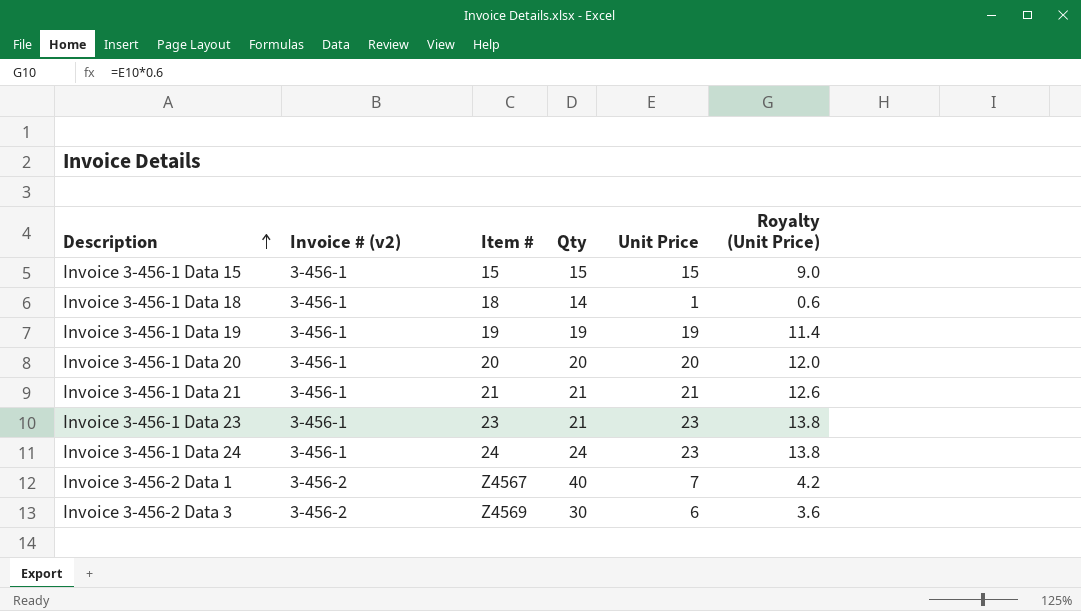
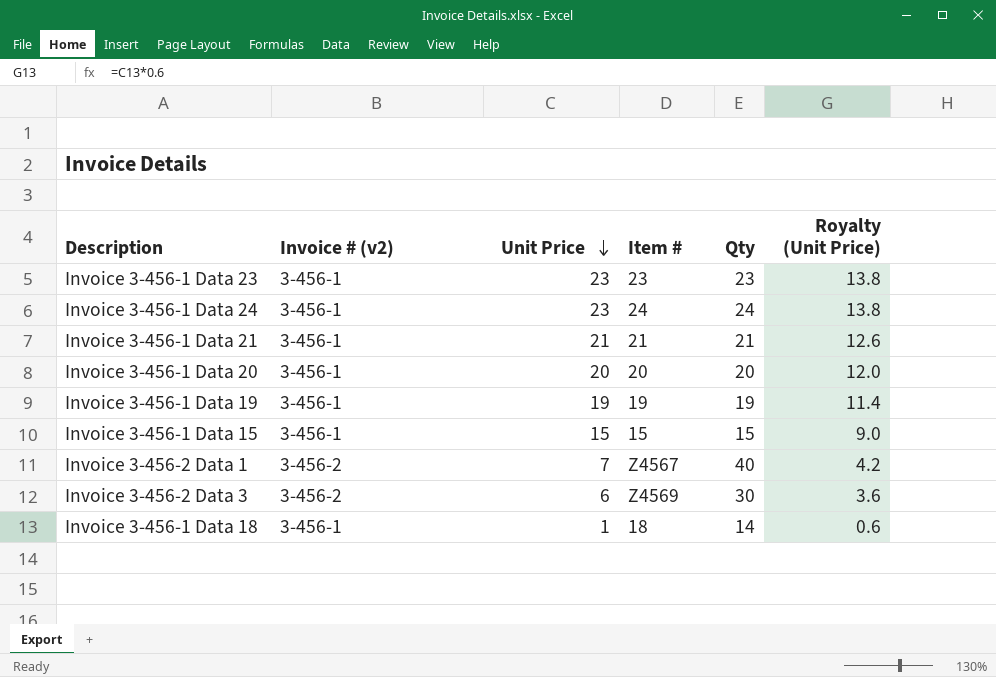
row order: Description ascending -> Unit Price descending
column Unit Price | position: 5 -> 3
Invoice 3-456-1 Data 23 | Qty: 21 -> 23

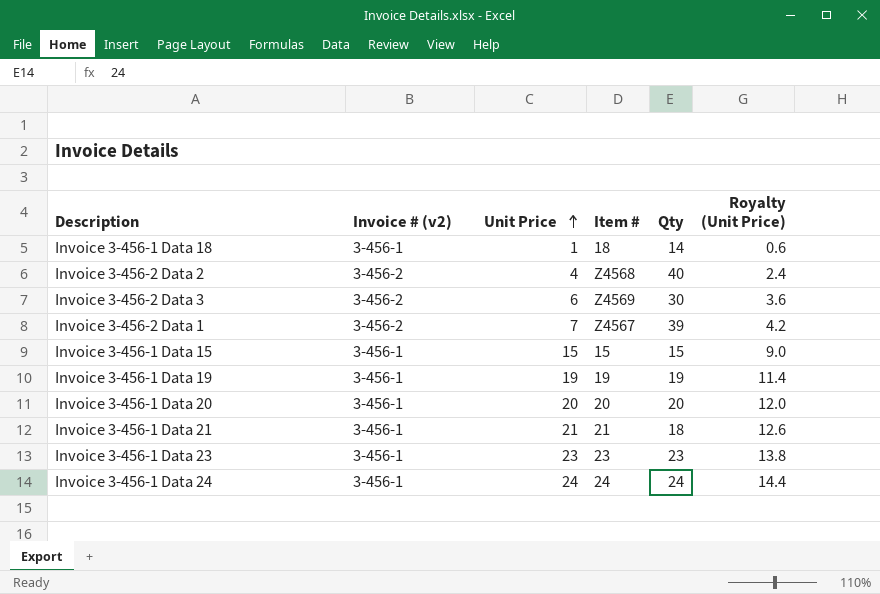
row order: Unit Price descending -> Unit Price ascending
row Invoice 3-456-2 Data 2: none -> 3-456-2 | 4 | Z4568 | 40 | 2.4
Invoice 3-456-2 Data 1 | Qty: 40 -> 39
Invoice 3-456-1 Data 21 | Qty: 21 -> 18
Invoice 3-456-1 Data 24 | Unit Price: 23 -> 24
Invoice 3-456-1 Data 24 | Royalty (Unit Price): 13.8 -> 14.4

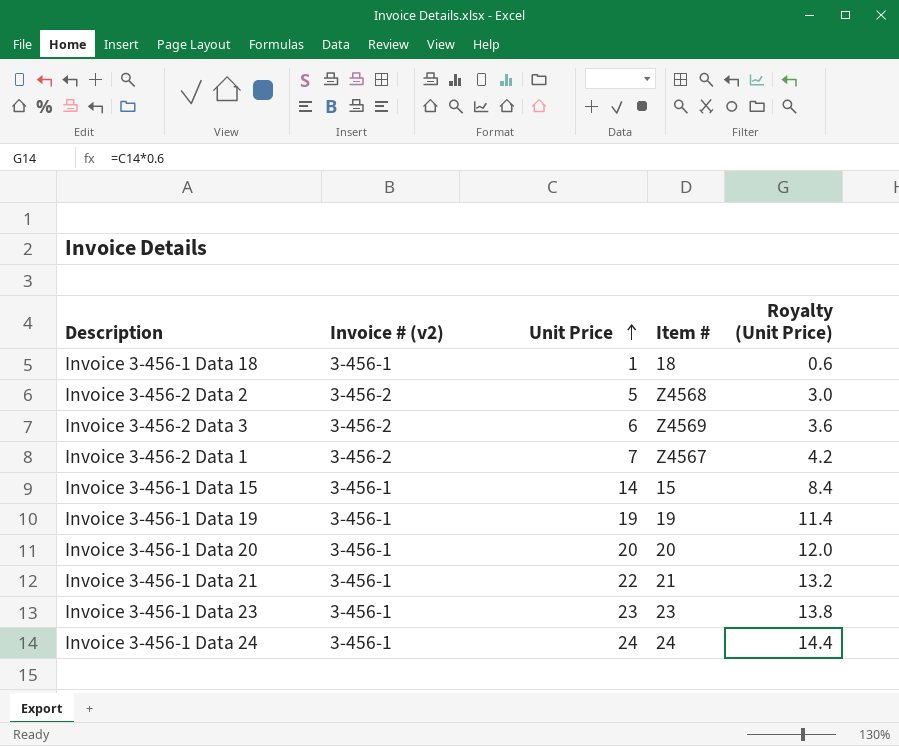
column Qty | position: 5 -> none
Invoice 3-456-2 Data 2 | Unit Price: 4 -> 5
Invoice 3-456-2 Data 2 | Royalty (Unit Price): 2.4 -> 3.0
Invoice 3-456-1 Data 15 | Unit Price: 15 -> 14
Invoice 3-456-1 Data 15 | Royalty (Unit Price): 9.0 -> 8.4
Invoice 3-456-1 Data 21 | Unit Price: 21 -> 22
Invoice 3-456-1 Data 21 | Royalty (Unit Price): 12.6 -> 13.2

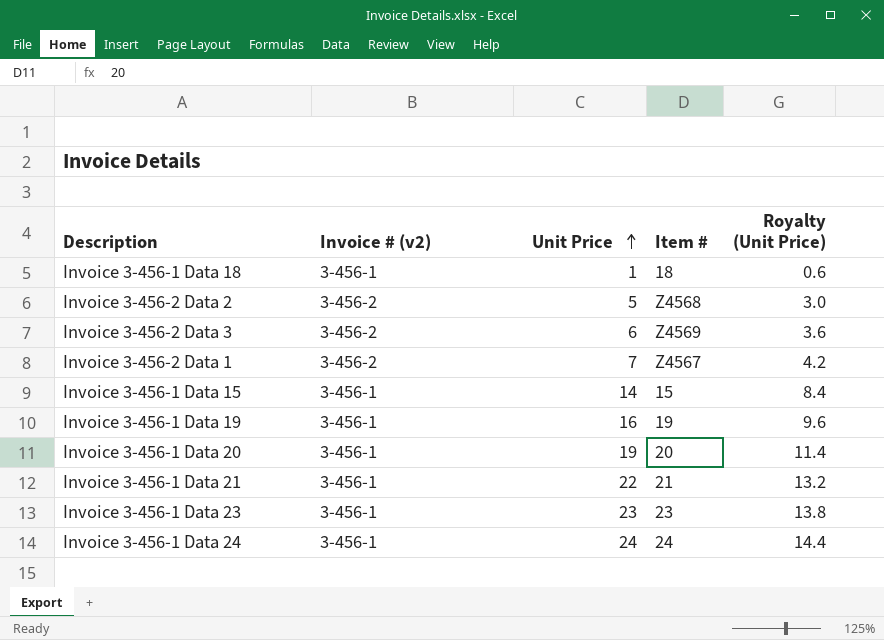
Invoice 3-456-1 Data 19 | Unit Price: 19 -> 16
Invoice 3-456-1 Data 19 | Royalty (Unit Price): 11.4 -> 9.6
Invoice 3-456-1 Data 20 | Unit Price: 20 -> 19
Invoice 3-456-1 Data 20 | Royalty (Unit Price): 12.0 -> 11.4

